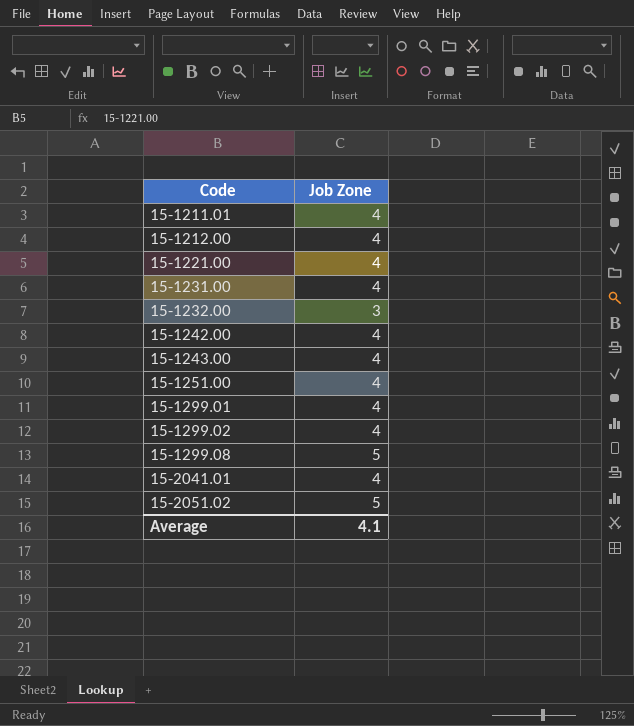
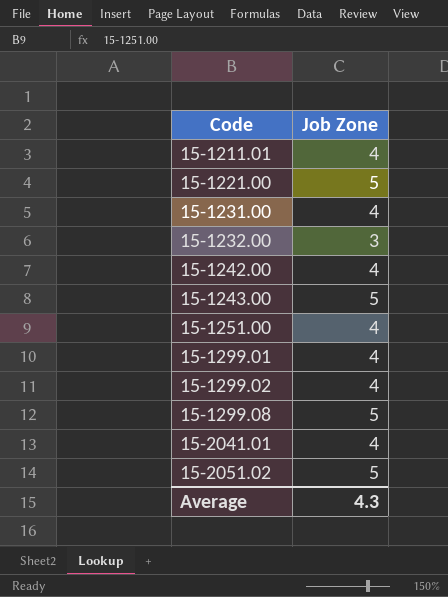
row 15-1212.00: 4 -> none
15-1221.00 | Job Zone: 4 -> 5
15-1243.00 | Job Zone: 4 -> 5
Average | Job Zone: 4.1 -> 4.3

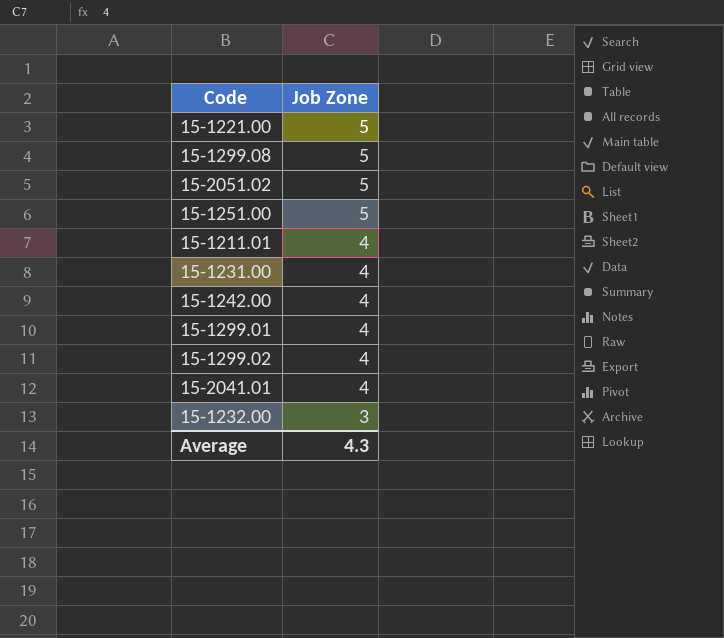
row order: Code ascending -> Job Zone descending
row 15-1243.00: 5 -> none
15-1251.00 | Job Zone: 4 -> 5

